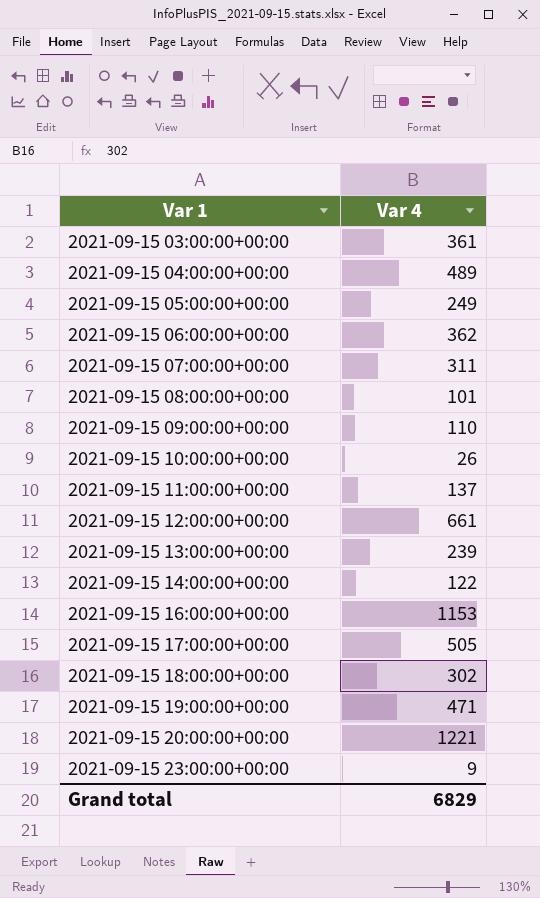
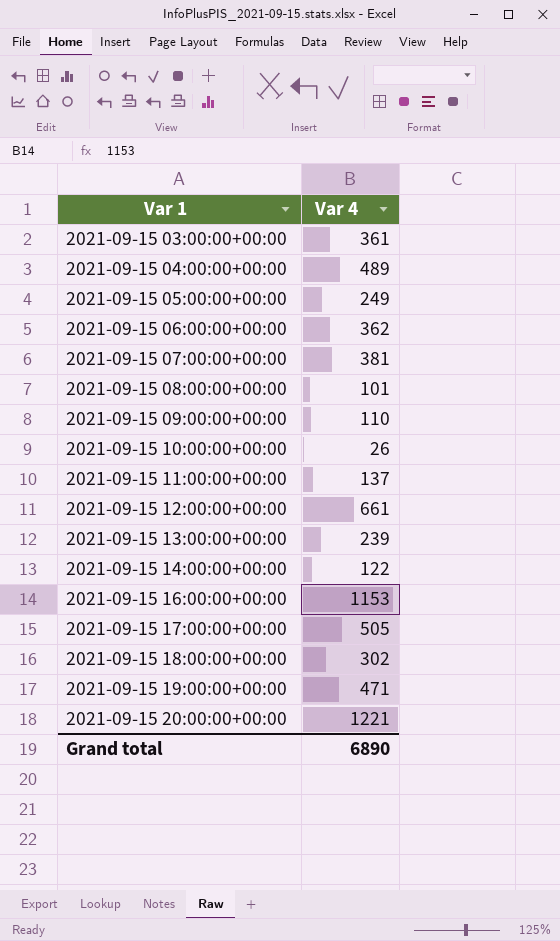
row 2021-09-15 23:00:00+00:00: 9 -> none
2021-09-15 07:00:00+00:00 | Var 4: 311 -> 381
Grand total | Var 4: 6829 -> 6890

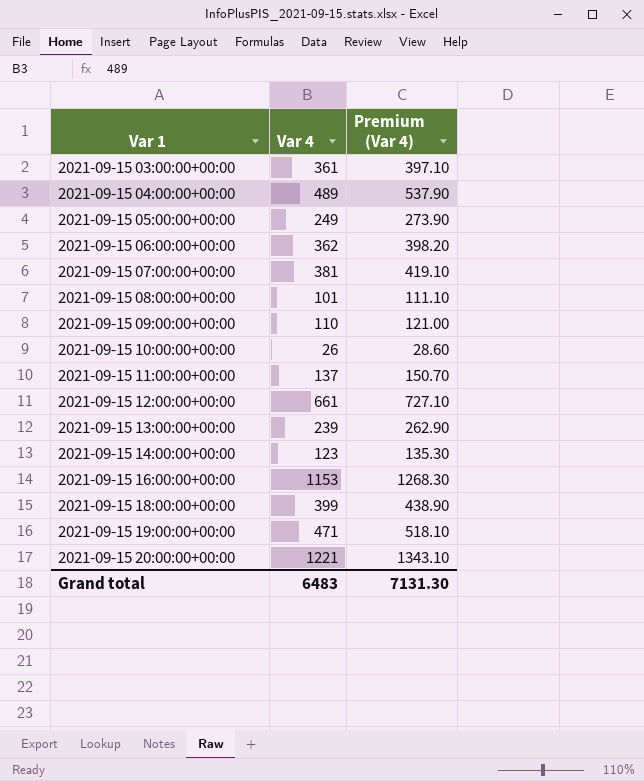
column Premium (Var 4) | formula: none -> [Var 4] * 1.1
row 2021-09-15 17:00:00+00:00: 505 -> none
2021-09-15 14:00:00+00:00 | Var 4: 122 -> 123
2021-09-15 18:00:00+00:00 | Var 4: 302 -> 399
Grand total | Var 4: 6890 -> 6483

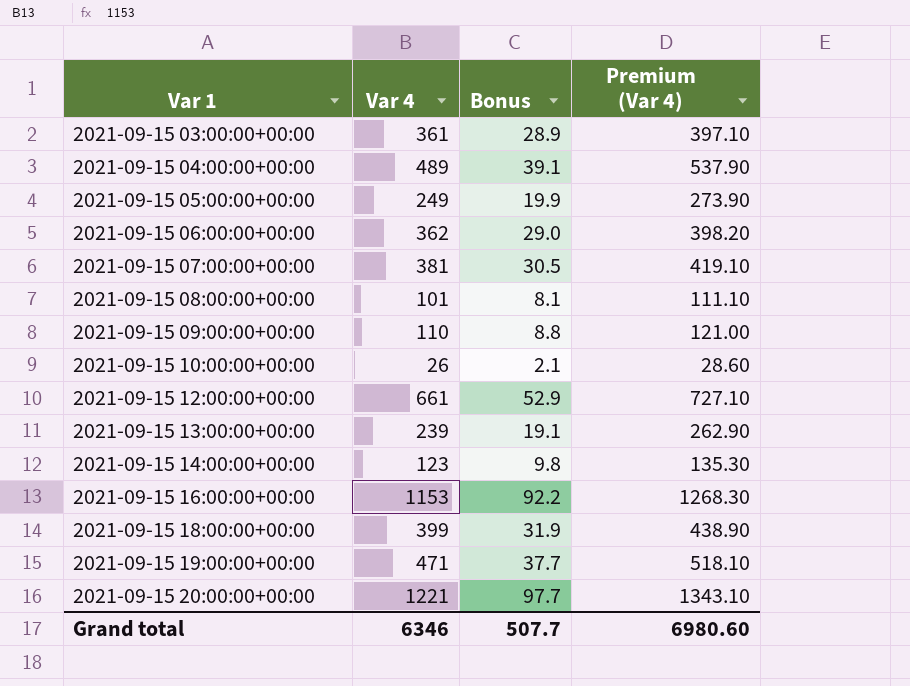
column Bonus | formula: none -> [Var 4] * 0.08
row 2021-09-15 11:00:00+00:00: 137 | 150.70 -> none
Grand total | Var 4: 6483 -> 6346
Grand total | Premium (Var 4): 7131.30 -> 6980.60

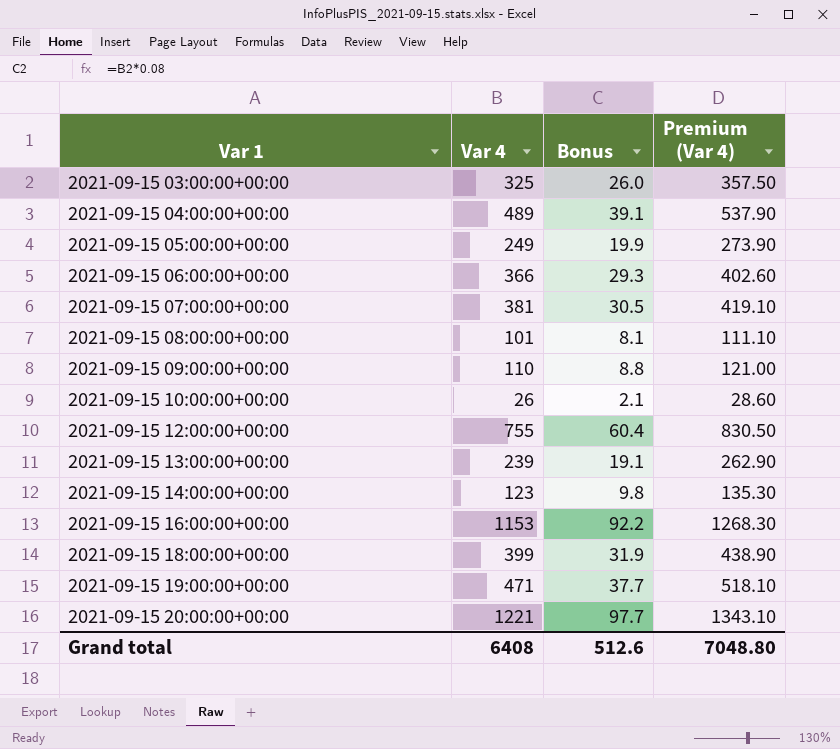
2021-09-15 03:00:00+00:00 | Var 4: 361 -> 325
2021-09-15 03:00:00+00:00 | Bonus: 28.9 -> 26.0
2021-09-15 03:00:00+00:00 | Premium (Var 4): 397.10 -> 357.50
2021-09-15 06:00:00+00:00 | Var 4: 362 -> 366
2021-09-15 06:00:00+00:00 | Bonus: 29.0 -> 29.3
2021-09-15 06:00:00+00:00 | Premium (Var 4): 398.20 -> 402.60
2021-09-15 12:00:00+00:00 | Var 4: 661 -> 755
2021-09-15 12:00:00+00:00 | Bonus: 52.9 -> 60.4
2021-09-15 12:00:00+00:00 | Premium (Var 4): 727.10 -> 830.50
Grand total | Var 4: 6346 -> 6408
Grand total | Bonus: 507.7 -> 512.6
Grand total | Premium (Var 4): 6980.60 -> 7048.80

